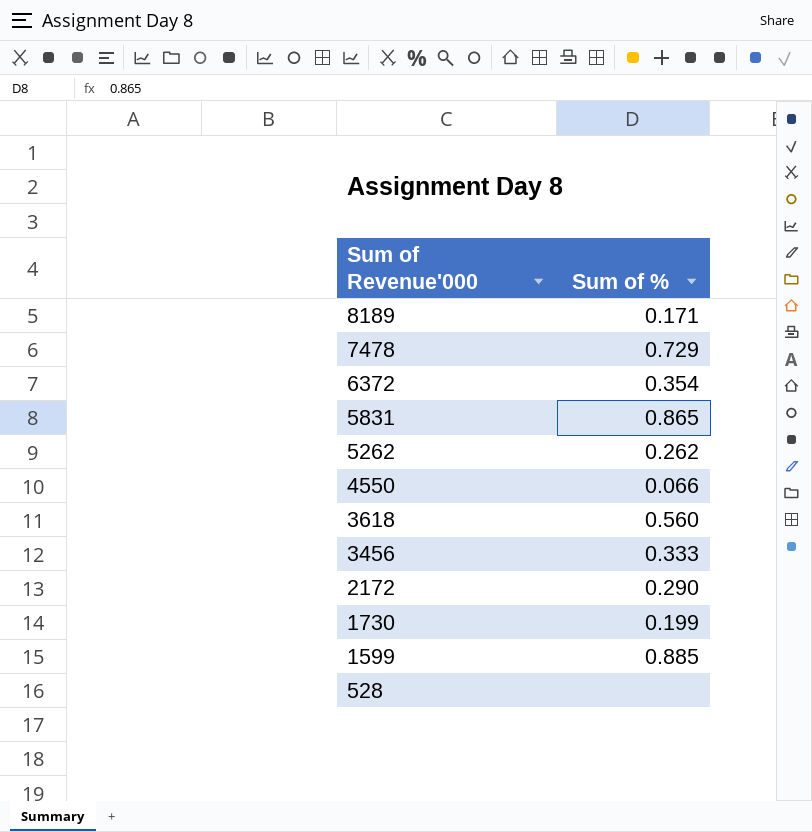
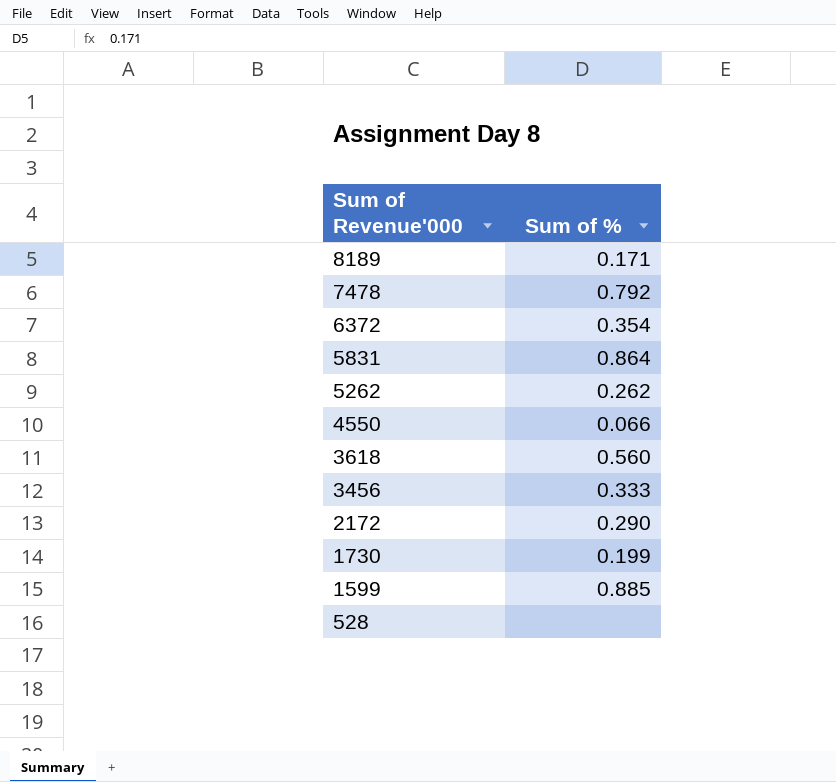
7478 | Sum of %: 0.729 -> 0.792
5831 | Sum of %: 0.865 -> 0.864

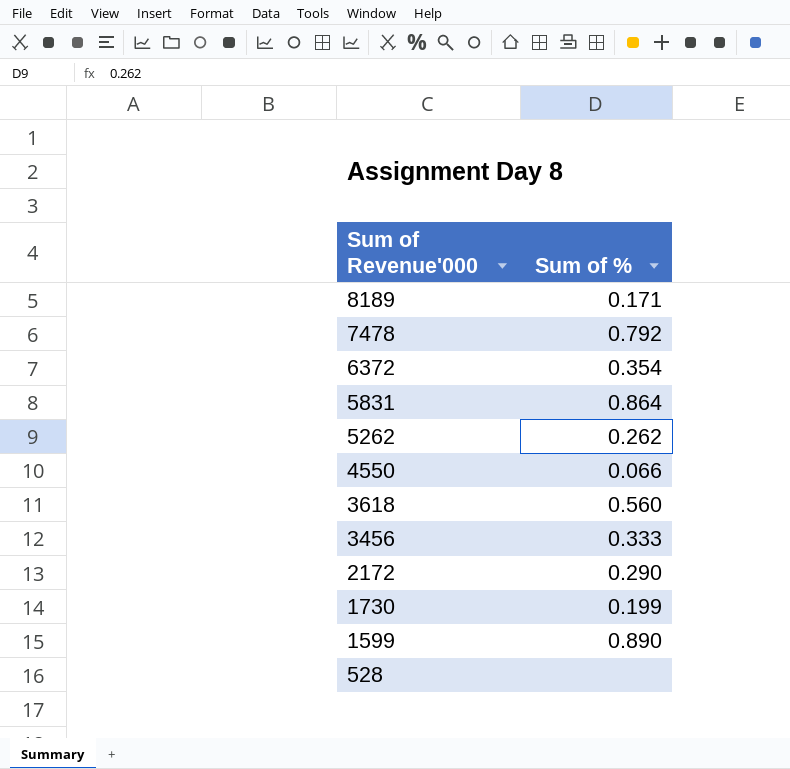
1599 | Sum of %: 0.885 -> 0.890

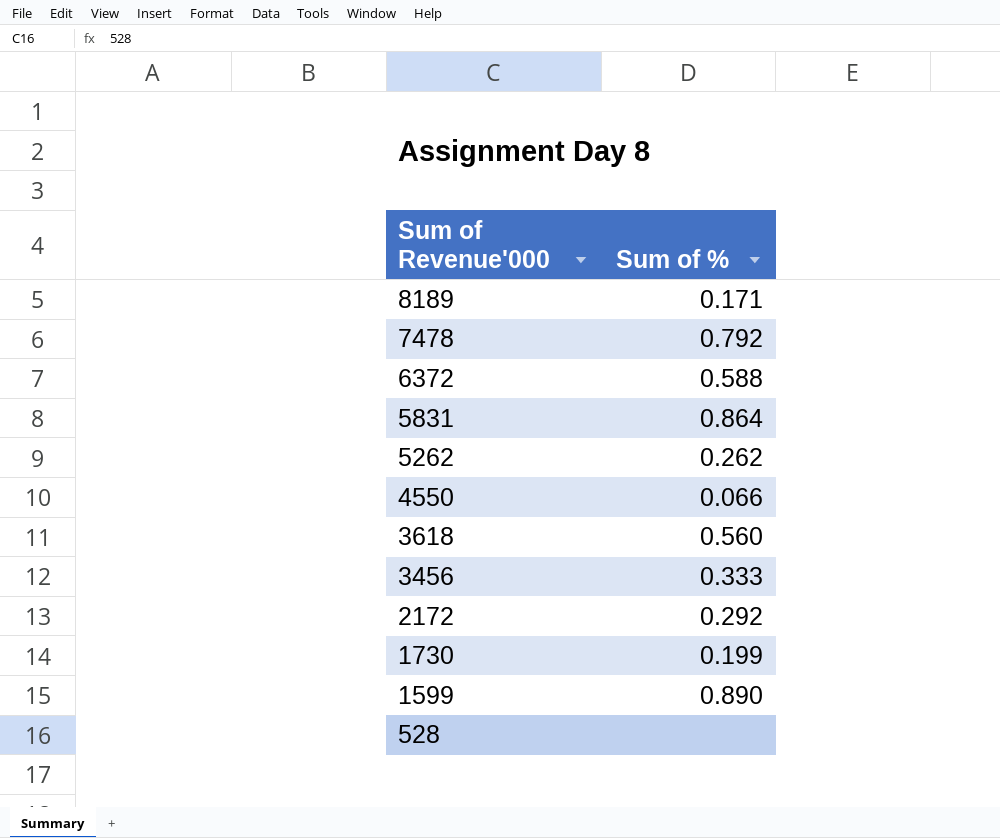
6372 | Sum of %: 0.354 -> 0.588
2172 | Sum of %: 0.290 -> 0.292

